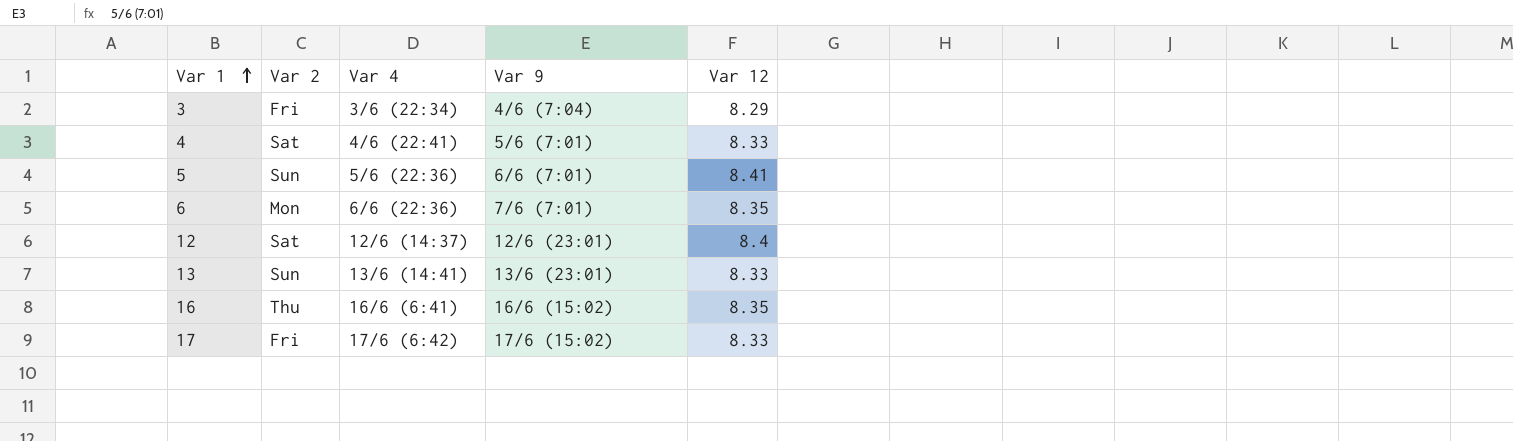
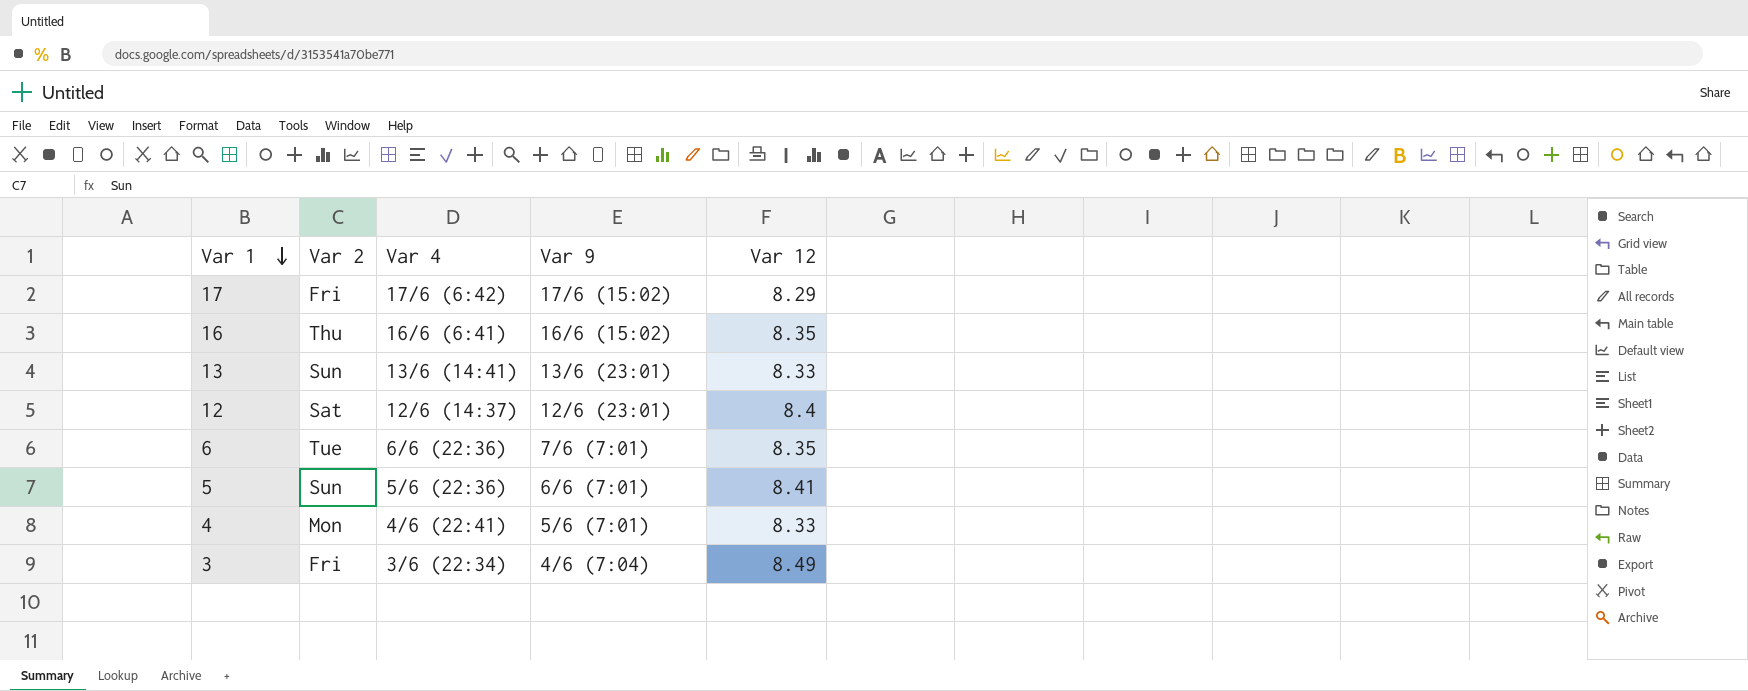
row order: Var 1 ascending -> Var 1 descending
17 | Var 12: 8.33 -> 8.29
6 | Var 2: Mon -> Tue
4 | Var 2: Sat -> Mon
3 | Var 12: 8.29 -> 8.49

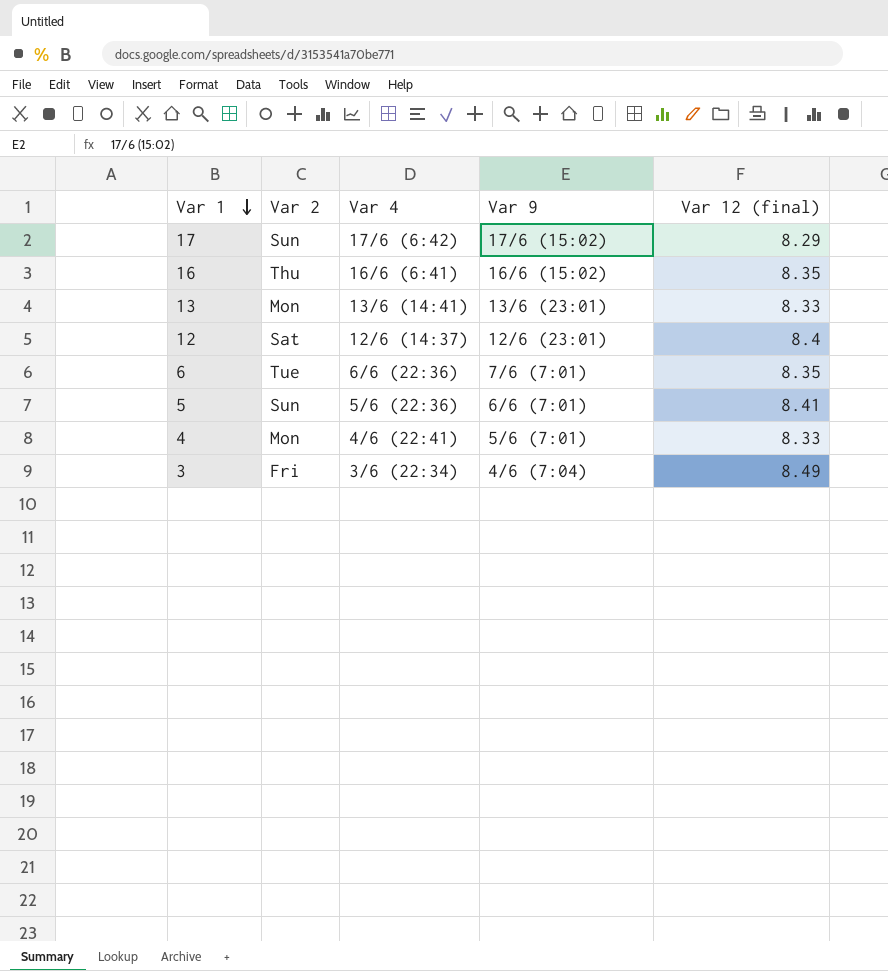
column name: Var 12 -> Var 12 (final)
17 | Var 2: Fri -> Sun
13 | Var 2: Sun -> Mon

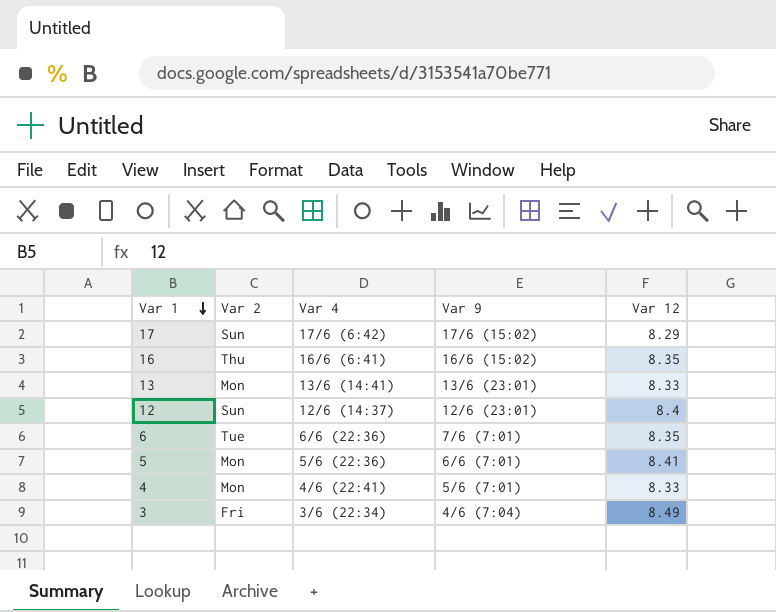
column name: Var 12 (final) -> Var 12
12 | Var 2: Sat -> Sun
5 | Var 2: Sun -> Mon

